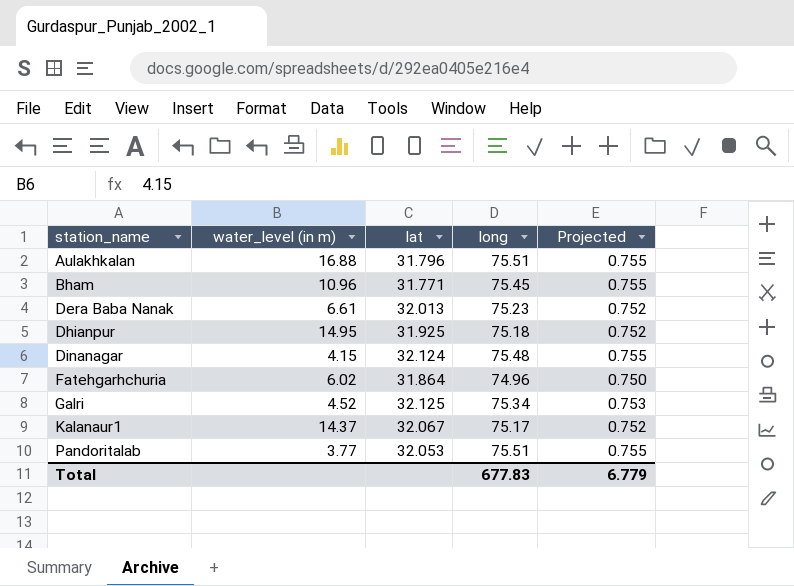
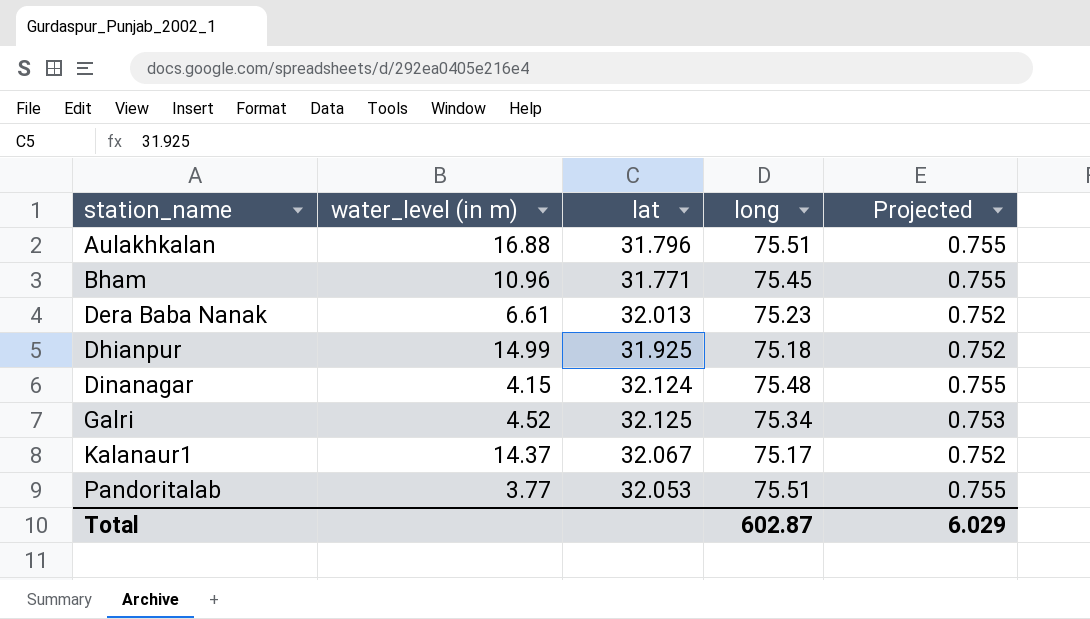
row Fatehgarhchuria: 6.02 | 31.864 | 74.96 | 0.750 -> none
Dhianpur | water_level (in m): 14.95 -> 14.99
Total | long: 677.83 -> 602.87
Total | Projected: 6.779 -> 6.029

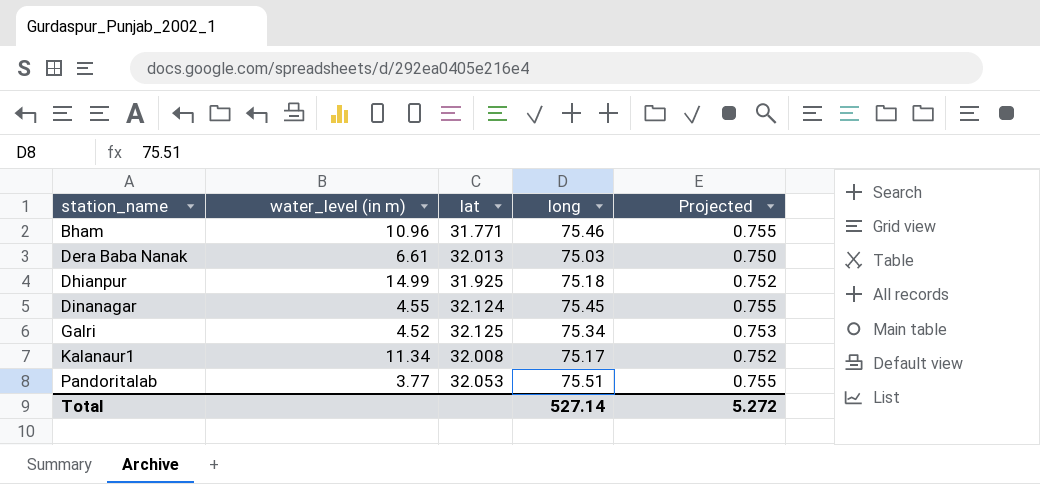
row Aulakhkalan: 16.88 | 31.796 | 75.51 | 0.755 -> none
Bham | long: 75.45 -> 75.46
Dera Baba Nanak | long: 75.23 -> 75.03
Dera Baba Nanak | Projected: 0.752 -> 0.750
Dinanagar | water_level (in m): 4.15 -> 4.55
Dinanagar | long: 75.48 -> 75.45
Kalanaur1 | water_level (in m): 14.37 -> 11.34
Kalanaur1 | lat: 32.067 -> 32.008
Total | long: 602.87 -> 527.14
Total | Projected: 6.029 -> 5.272

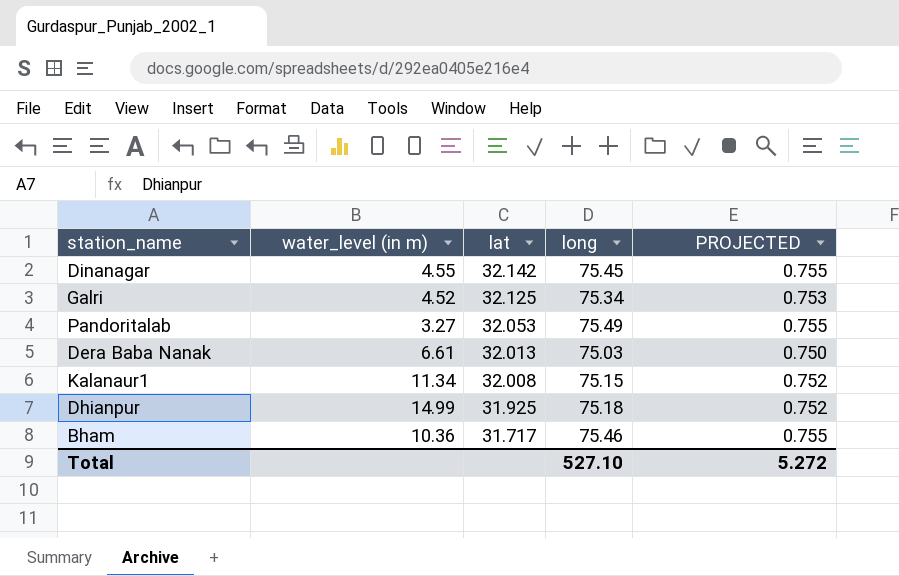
row order: station_name ascending -> lat descending
column name: Projected -> PROJECTED
Dinanagar | lat: 32.124 -> 32.142
Pandoritalab | water_level (in m): 3.77 -> 3.27
Pandoritalab | long: 75.51 -> 75.49
Kalanaur1 | long: 75.17 -> 75.15
Bham | water_level (in m): 10.96 -> 10.36
Bham | lat: 31.771 -> 31.717
Total | long: 527.14 -> 527.10

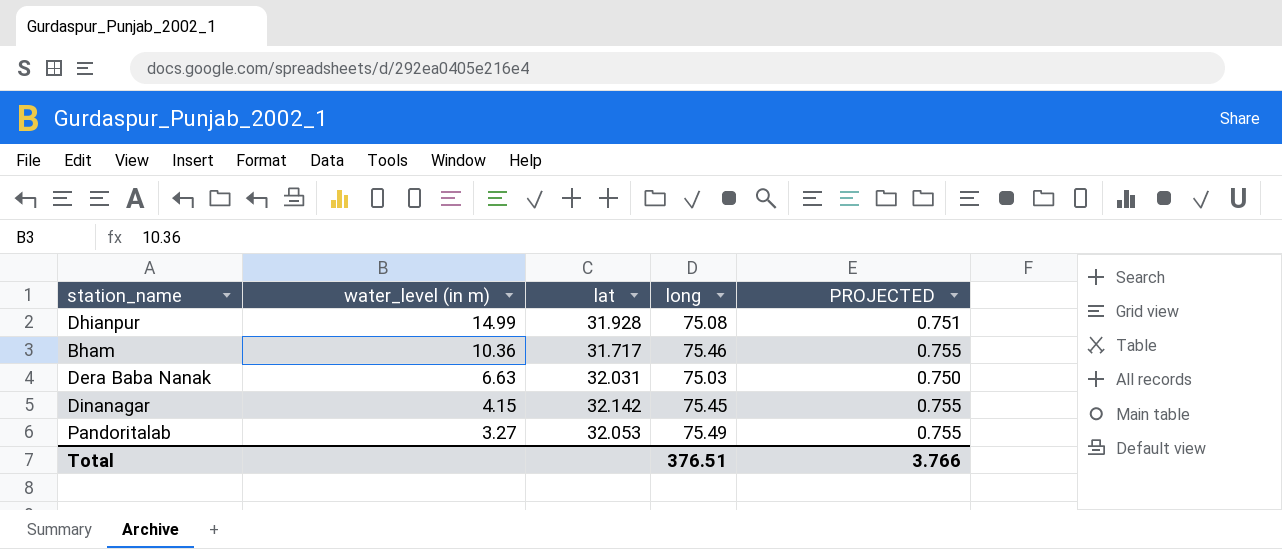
row order: lat descending -> water_level (in m) descending
row Galri: 4.52 | 32.125 | 75.34 | 0.753 -> none
row Kalanaur1: 11.34 | 32.008 | 75.15 | 0.752 -> none
Dhianpur | lat: 31.925 -> 31.928
Dhianpur | long: 75.18 -> 75.08
Dhianpur | PROJECTED: 0.752 -> 0.751
Dera Baba Nanak | water_level (in m): 6.61 -> 6.63
Dera Baba Nanak | lat: 32.013 -> 32.031
Dinanagar | water_level (in m): 4.55 -> 4.15
Total | long: 527.10 -> 376.51
Total | PROJECTED: 5.272 -> 3.766

